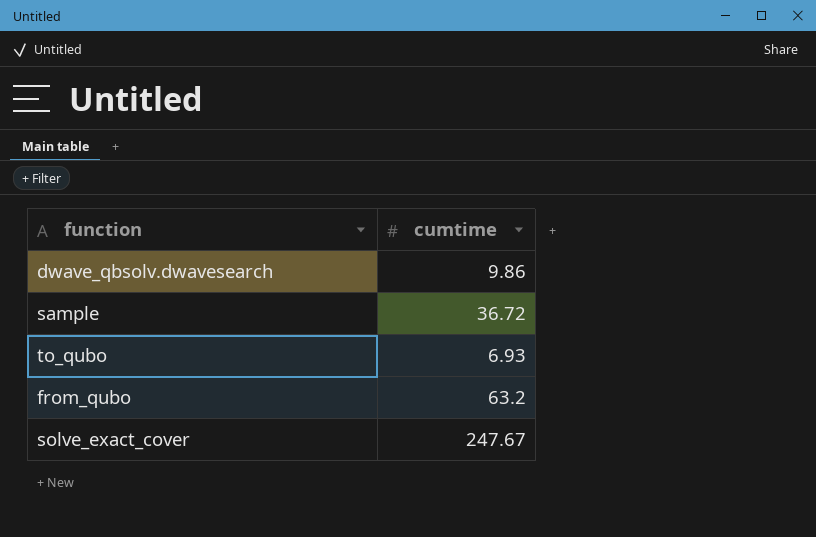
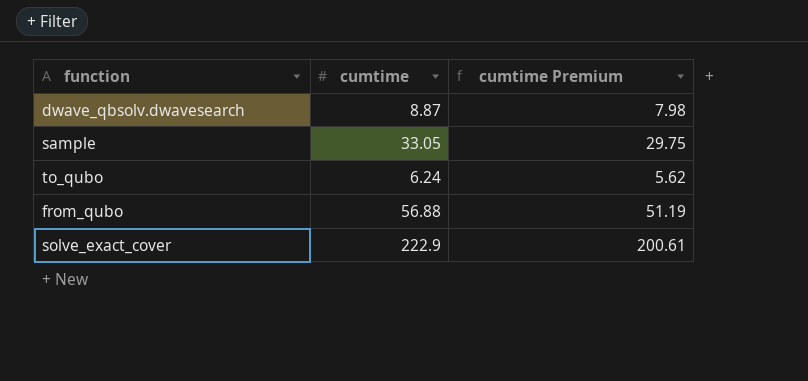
column cumtime Premium | formula: none -> [cumtime] * 0.9
dwave_qbsolv.dwavesearch | cumtime: 9.86 -> 8.87
sample | cumtime: 36.72 -> 33.05
to_qubo | cumtime: 6.93 -> 6.24
from_qubo | cumtime: 63.2 -> 56.88
solve_exact_cover | cumtime: 247.67 -> 222.9

